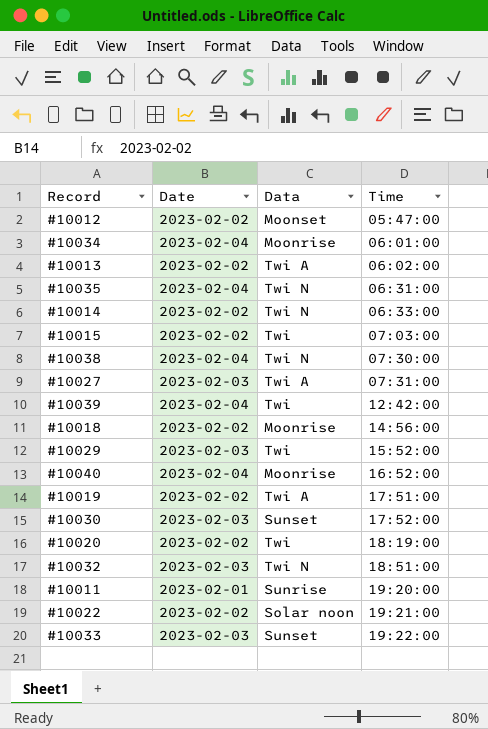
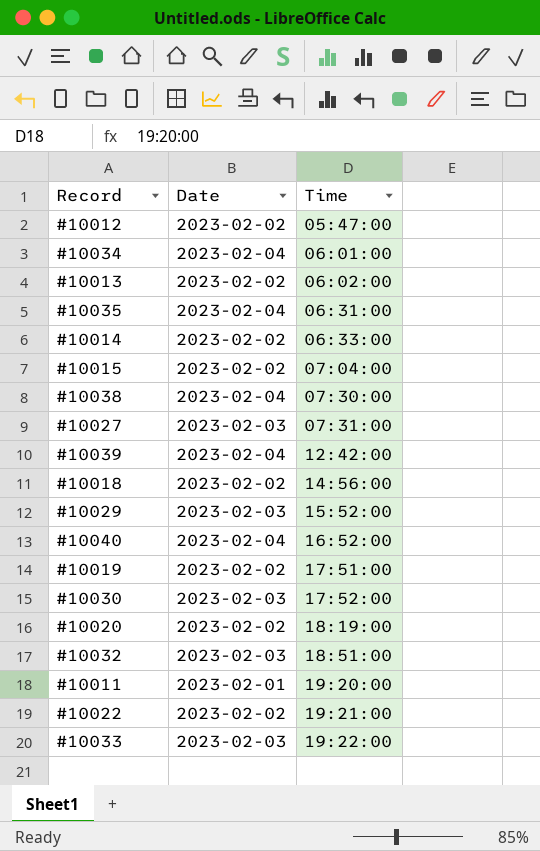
column Data | position: 3 -> none
#10015 | Time: 07:03:00 -> 07:04:00

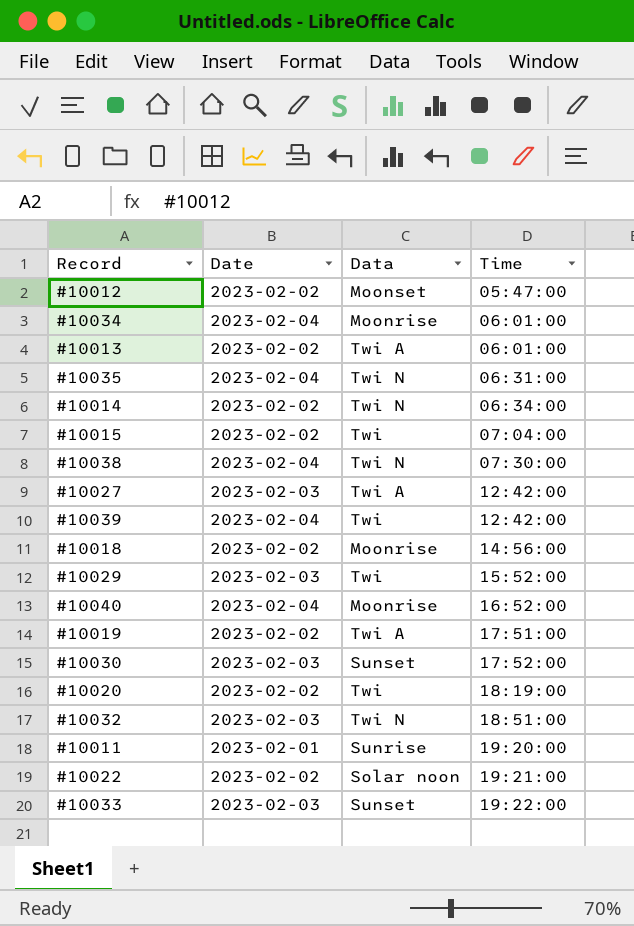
column Data | position: none -> 3
#10013 | Time: 06:02:00 -> 06:01:00
#10014 | Time: 06:33:00 -> 06:34:00
#10027 | Time: 07:31:00 -> 12:42:00

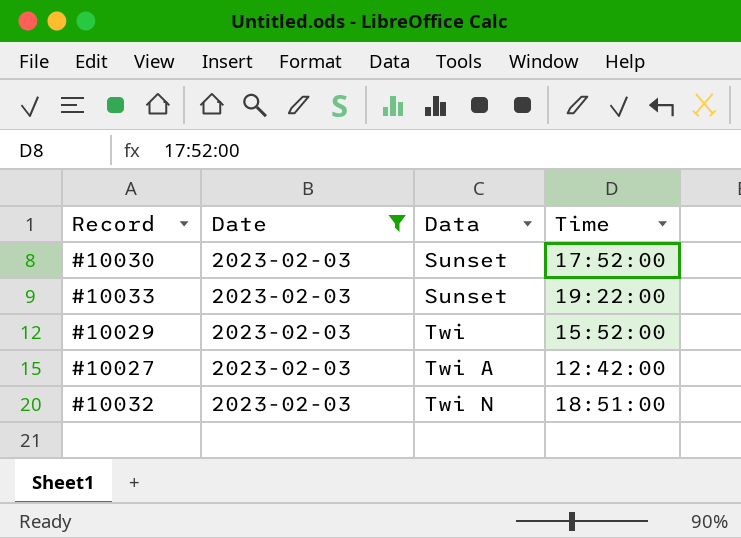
filter: none -> Date = 2023-02-03
row order: Time ascending -> Data ascending

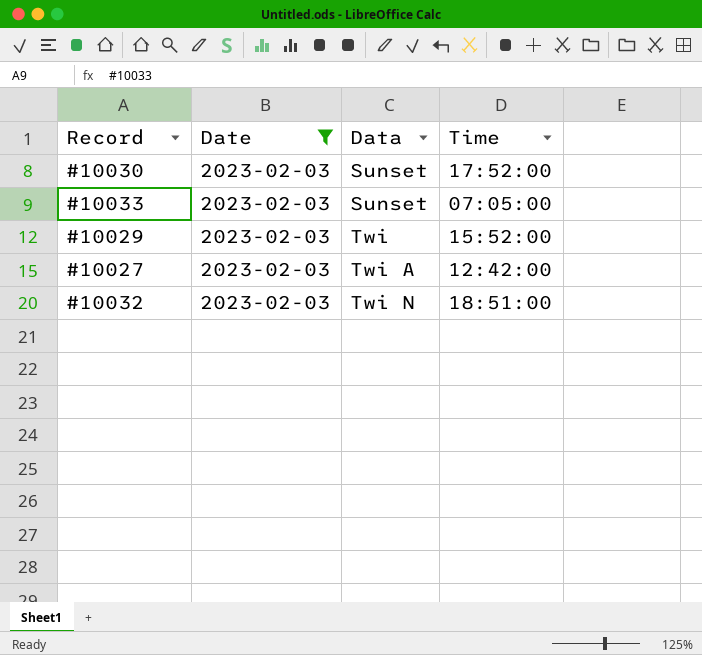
#10033 | Time: 19:22:00 -> 07:05:00

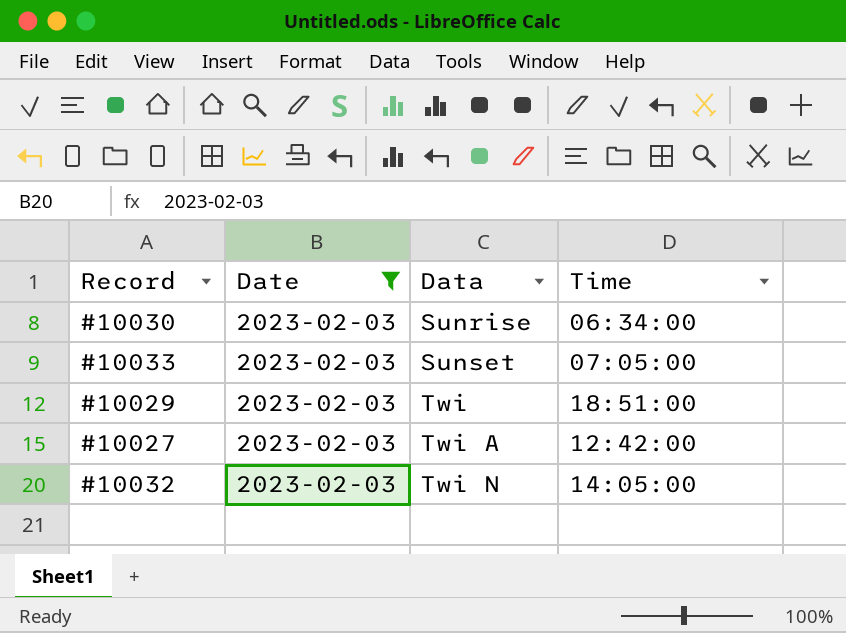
#10030 | Data: Sunset -> Sunrise
#10030 | Time: 17:52:00 -> 06:34:00
#10029 | Time: 15:52:00 -> 18:51:00
#10032 | Time: 18:51:00 -> 14:05:00

